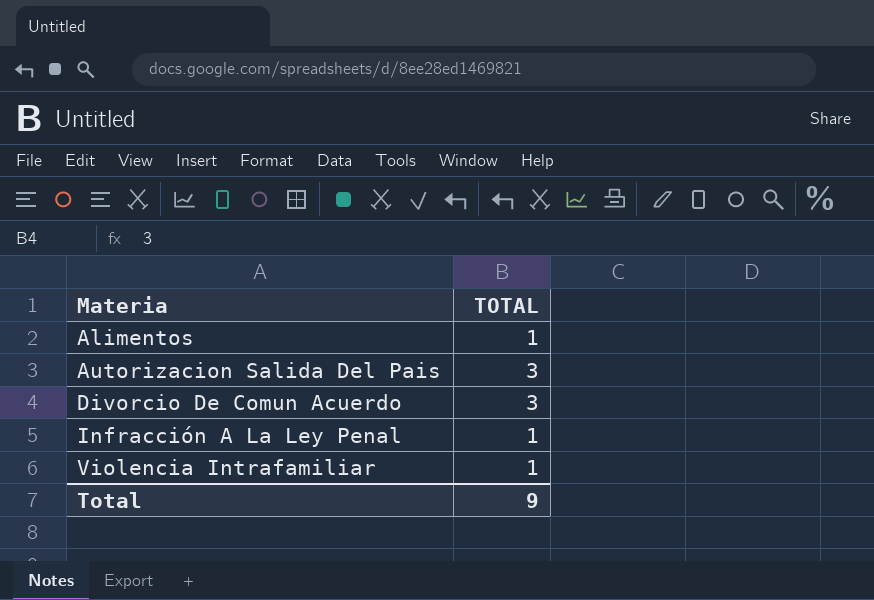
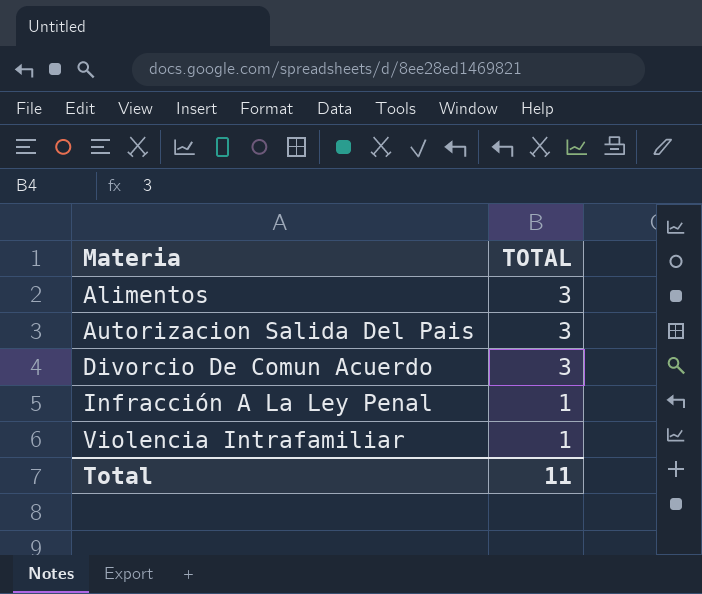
Alimentos | TOTAL: 1 -> 3
Total | TOTAL: 9 -> 11

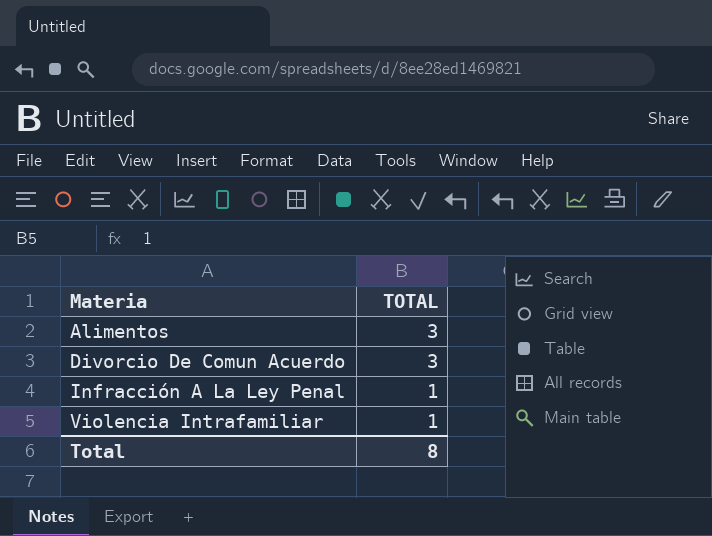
row Autorizacion Salida Del Pais: 3 -> none
Total | TOTAL: 11 -> 8

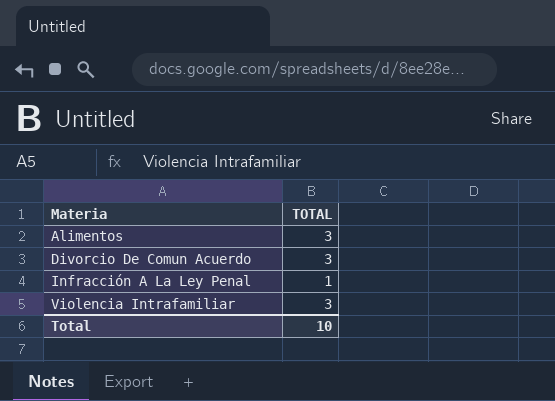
Violencia Intrafamiliar | TOTAL: 1 -> 3
Total | TOTAL: 8 -> 10

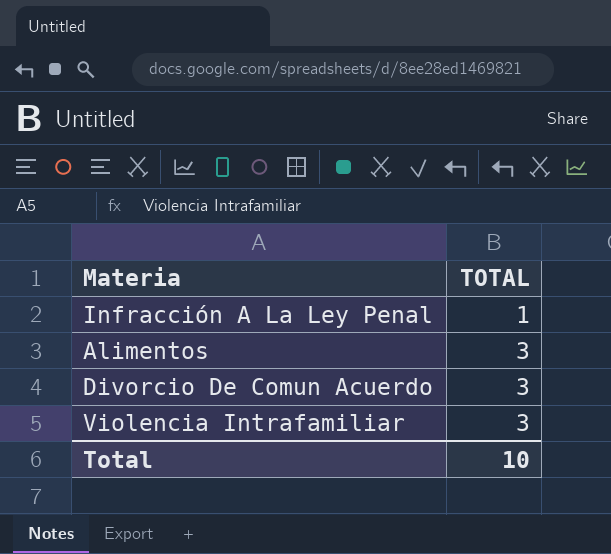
row order: Materia ascending -> TOTAL ascending

